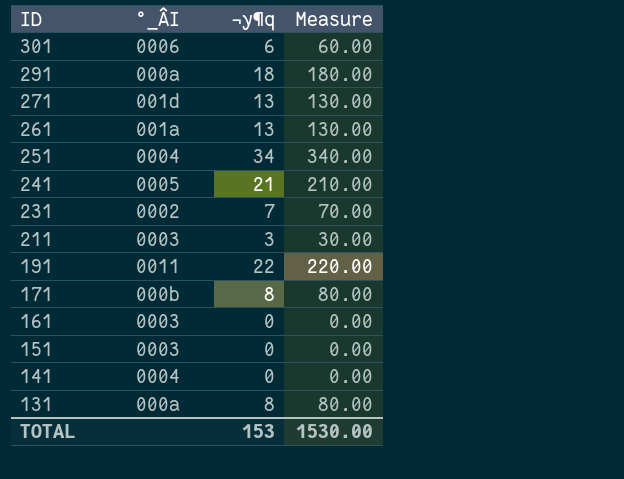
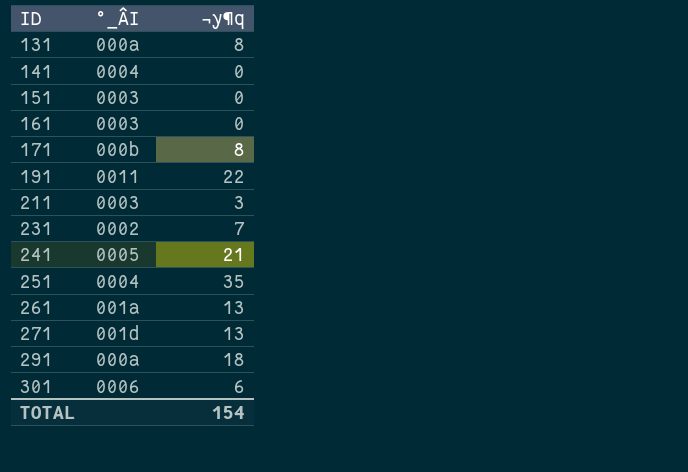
row order: ID descending -> ID ascending
column Measure | formula: [¬y¶q] * 10 -> none
251 | ¬y¶q: 34 -> 35
TOTAL | ¬y¶q: 153 -> 154

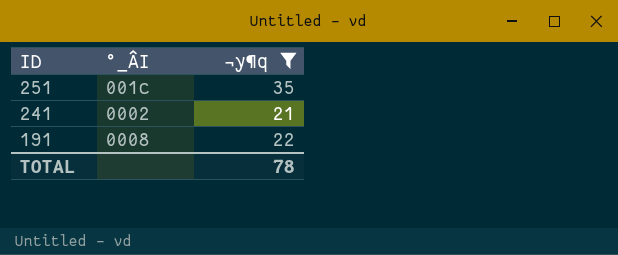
filter: none -> ¬y¶q >= 21
row order: ID ascending -> ID descending
251 | °_ÂI: 0004 -> 001c
241 | °_ÂI: 0005 -> 0002
191 | °_ÂI: 0011 -> 0008
TOTAL | ¬y¶q: 154 -> 78

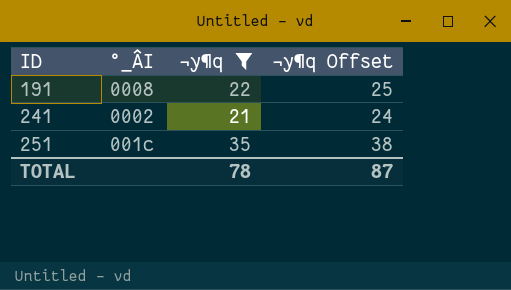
row order: ID descending -> ID ascending
column ¬y¶q Offset | formula: none -> [¬y¶q] + 3

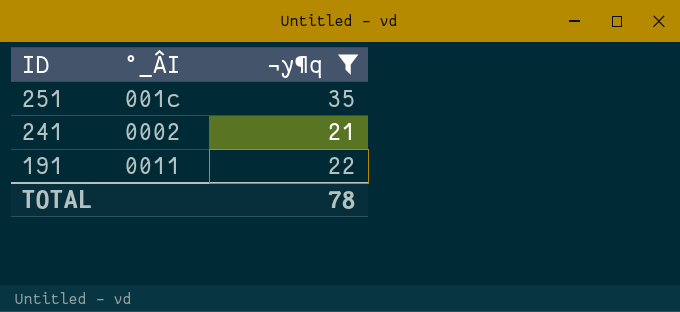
row order: ID ascending -> ID descending
column ¬y¶q Offset | formula: [¬y¶q] + 3 -> none
191 | °_ÂI: 0008 -> 0011

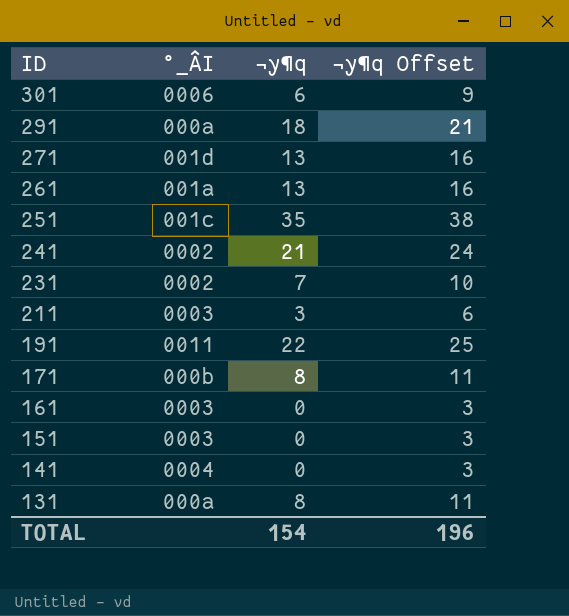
filter: ¬y¶q >= 21 -> none
column ¬y¶q Offset | formula: none -> [¬y¶q] + 3
TOTAL | ¬y¶q: 78 -> 154

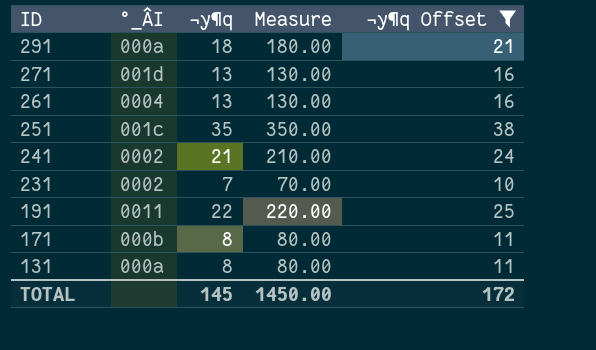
filter: none -> ¬y¶q Offset >= 10
column Measure | formula: none -> [¬y¶q] * 10
261 | °_ÂI: 001a -> 0004
TOTAL | ¬y¶q: 154 -> 145
TOTAL | ¬y¶q Offset: 196 -> 172

